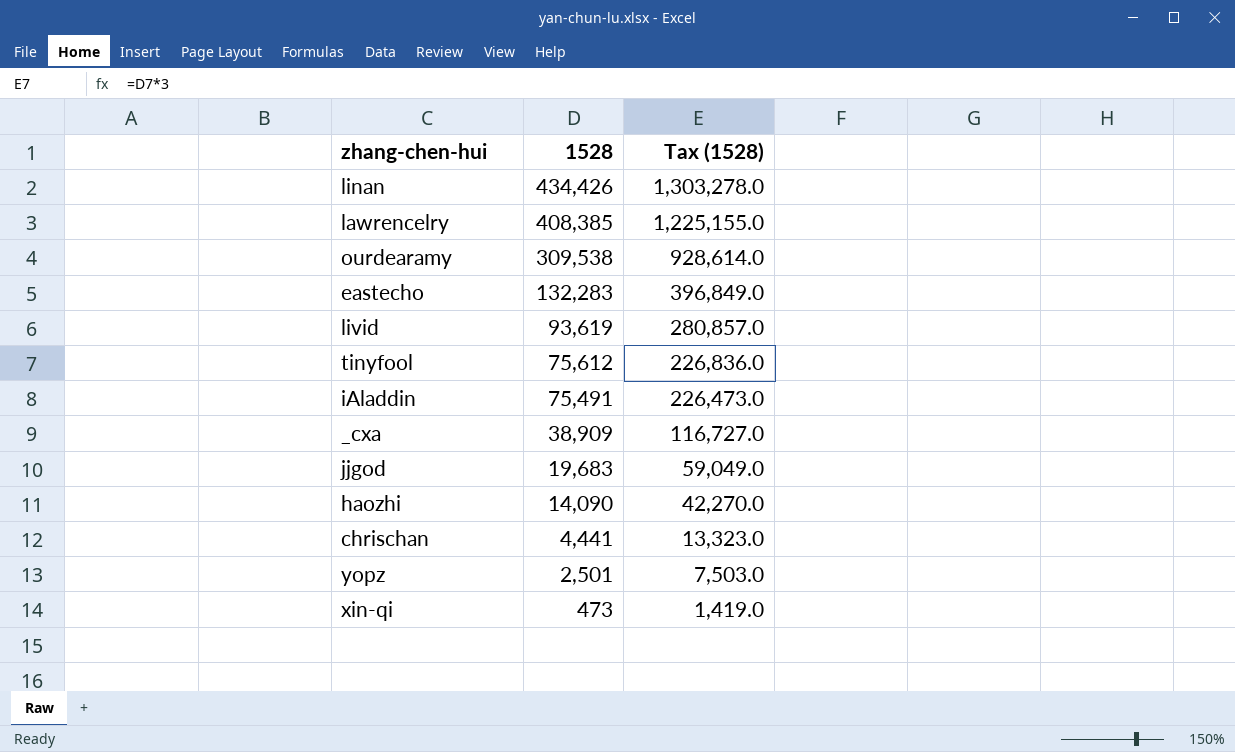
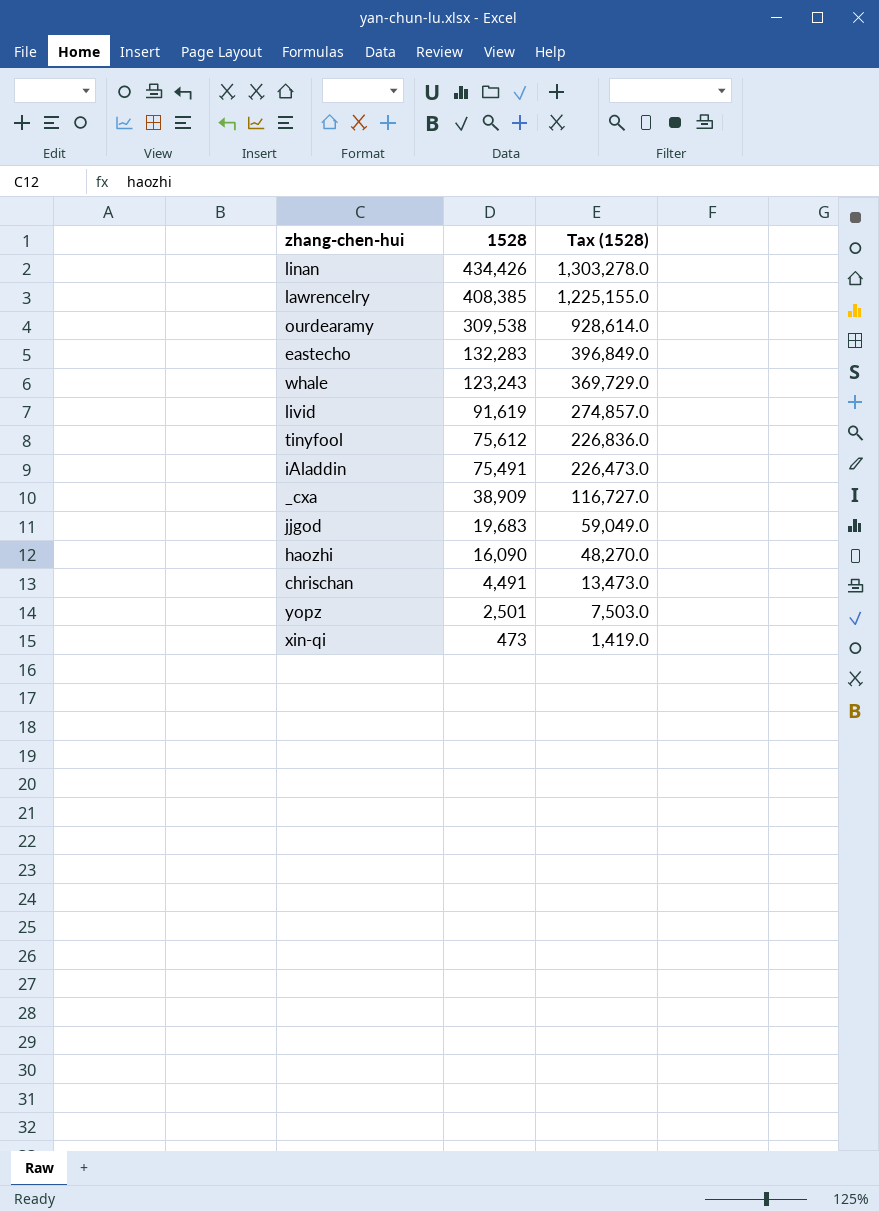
row whale: none -> 123,243 | 369,729.0
livid | 1528: 93,619 -> 91,619
livid | Tax (1528): 280,857.0 -> 274,857.0
haozhi | 1528: 14,090 -> 16,090
haozhi | Tax (1528): 42,270.0 -> 48,270.0
chrischan | 1528: 4,441 -> 4,491
chrischan | Tax (1528): 13,323.0 -> 13,473.0

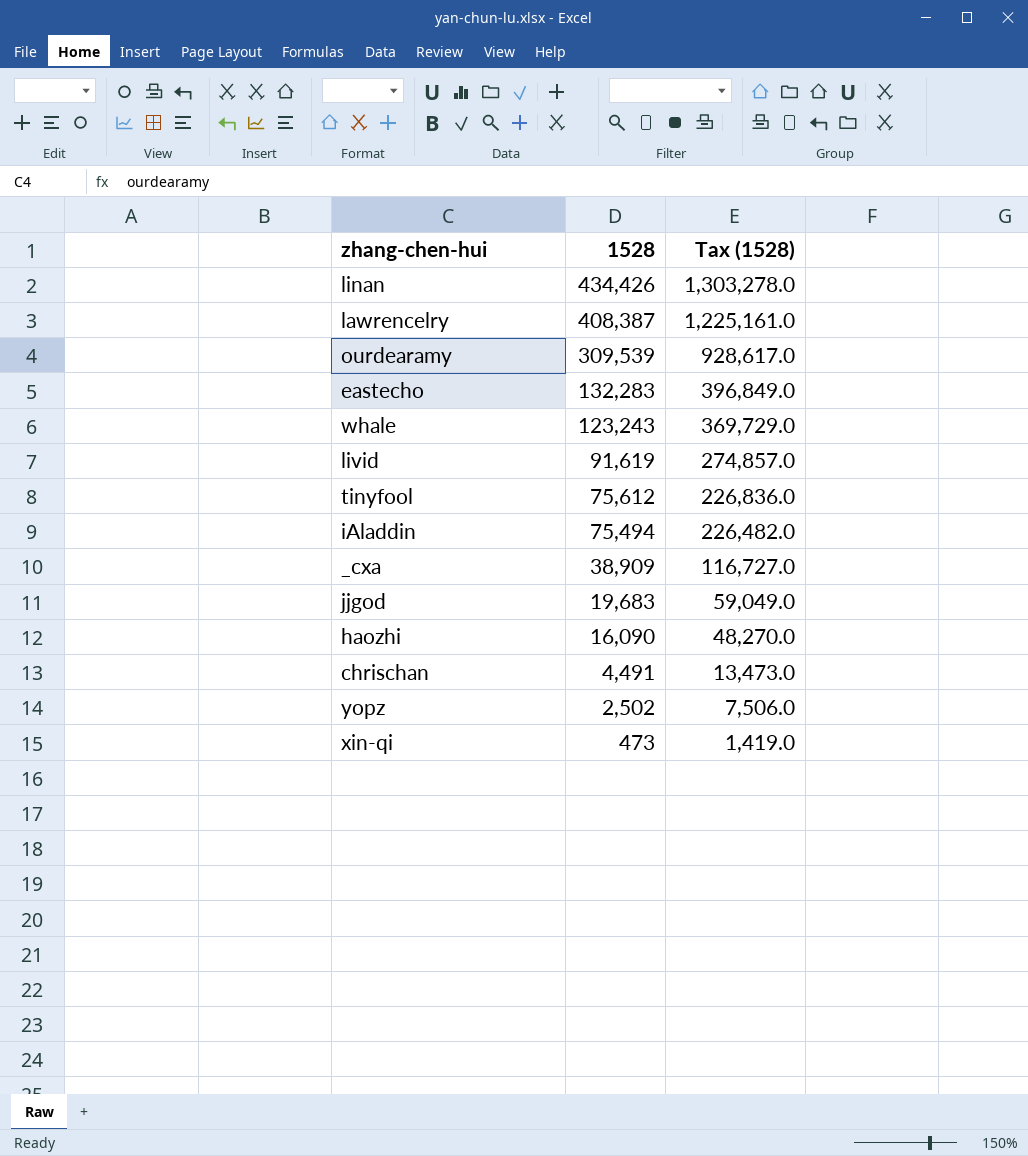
lawrencelry | 1528: 408,385 -> 408,387
lawrencelry | Tax (1528): 1,225,155.0 -> 1,225,161.0
ourdearamy | 1528: 309,538 -> 309,539
ourdearamy | Tax (1528): 928,614.0 -> 928,617.0
iAladdin | 1528: 75,491 -> 75,494
iAladdin | Tax (1528): 226,473.0 -> 226,482.0
yopz | 1528: 2,501 -> 2,502
yopz | Tax (1528): 7,503.0 -> 7,506.0

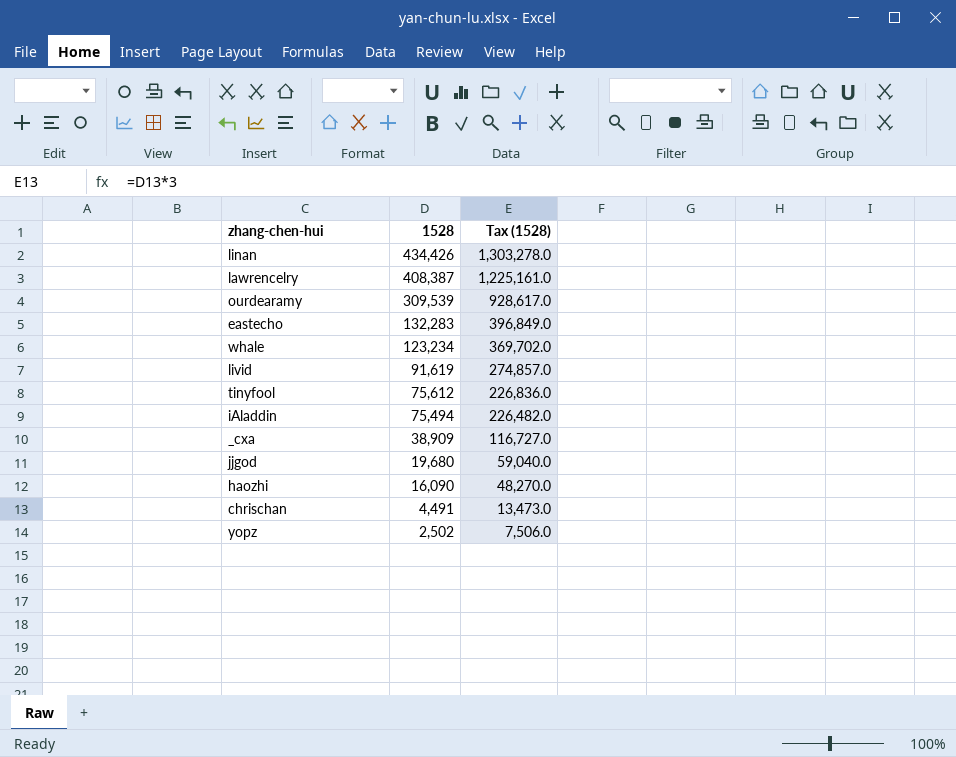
row xin-qi: 473 | 1,419.0 -> none
whale | 1528: 123,243 -> 123,234
whale | Tax (1528): 369,729.0 -> 369,702.0
jjgod | 1528: 19,683 -> 19,680
jjgod | Tax (1528): 59,049.0 -> 59,040.0

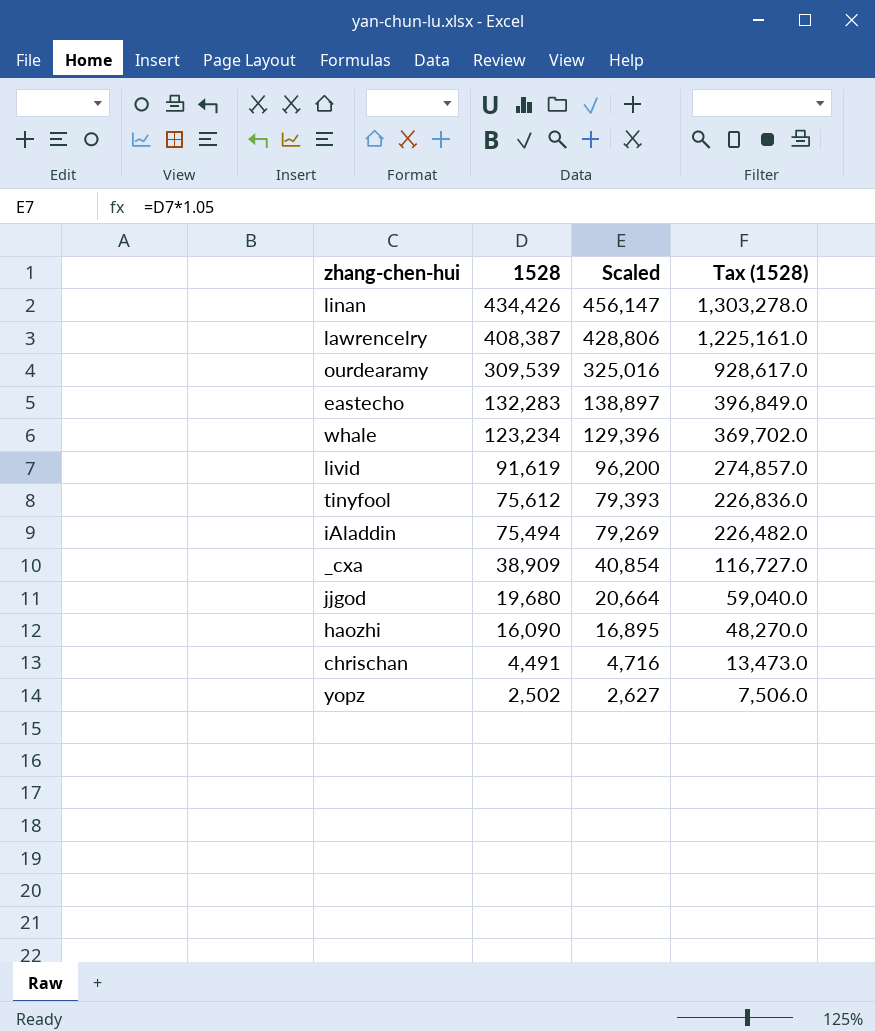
column Scaled | formula: none -> [1528] * 1.05

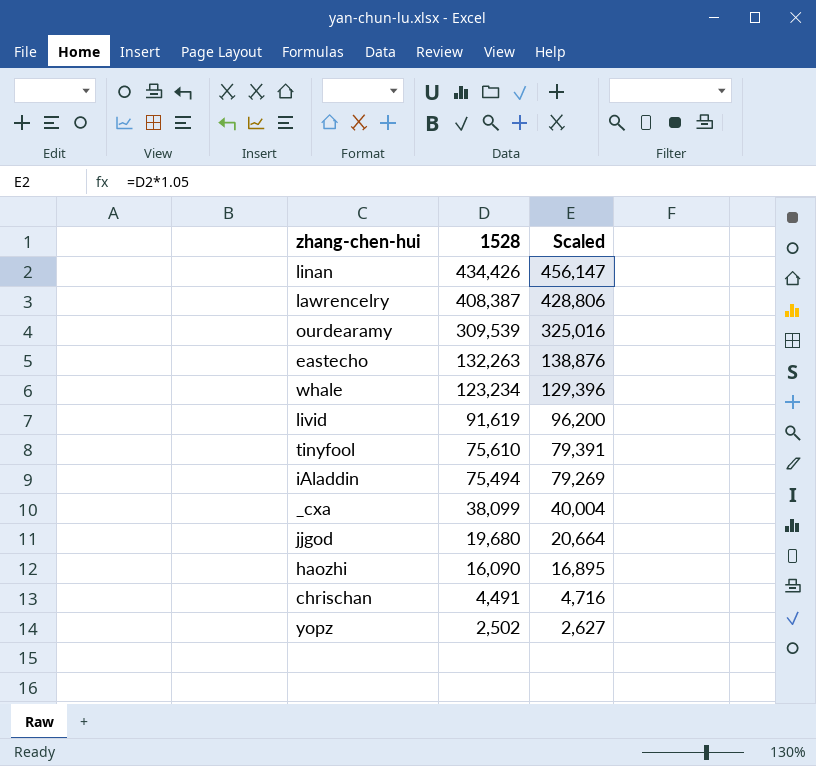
column Tax (1528) | formula: [1528] * 3 -> none
eastecho | 1528: 132,283 -> 132,263
eastecho | Scaled: 138,897 -> 138,876
tinyfool | 1528: 75,612 -> 75,610
tinyfool | Scaled: 79,393 -> 79,391
_cxa | 1528: 38,909 -> 38,099
_cxa | Scaled: 40,854 -> 40,004

